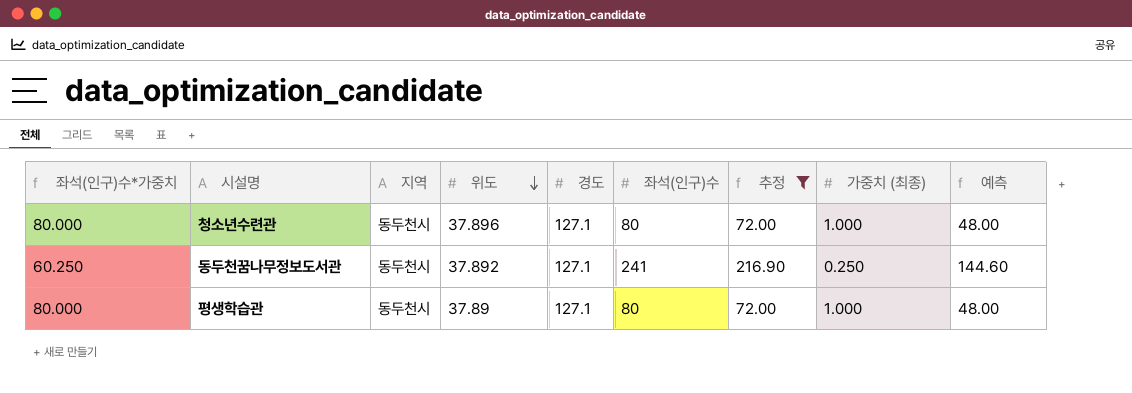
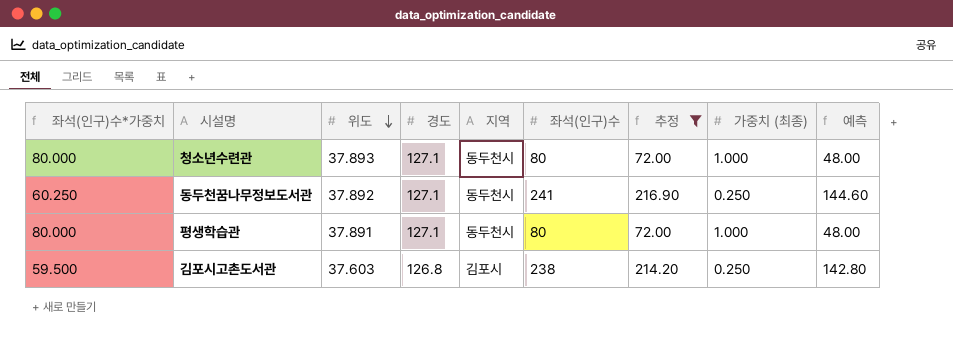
column 지역 | position: 3 -> 5
청소년수련관 | 위도: 37.896 -> 37.893
평생학습관 | 위도: 37.89 -> 37.891
row 김포시고촌도서관: none -> 59.500 | 37.603 | 126.8 | 김포시 | 238 | 214.20 | 0.250 | 142.80

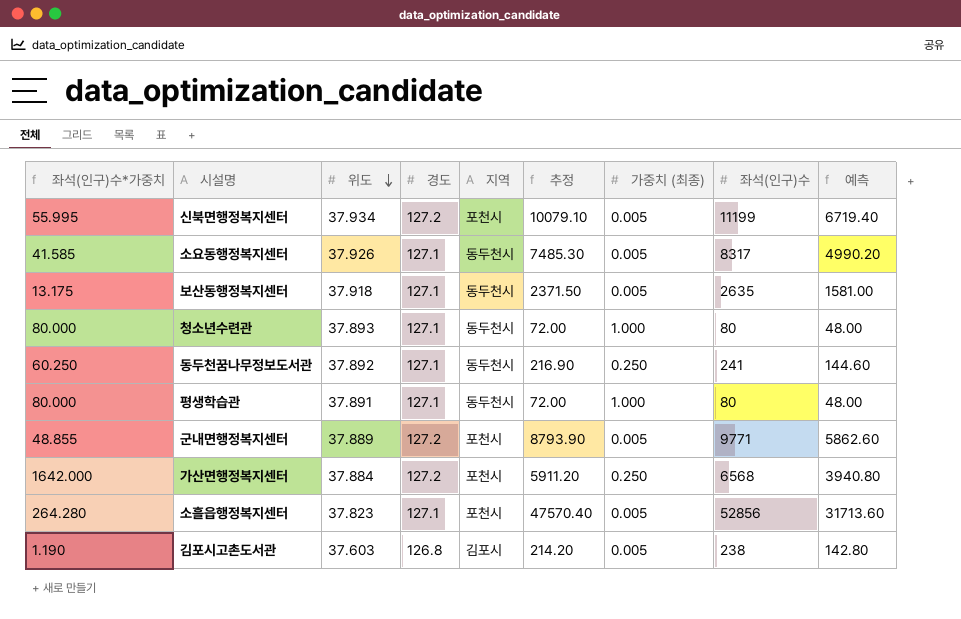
filter: 추정 <= 216.90 -> none
column 좌석(인구)수 | position: 6 -> 8
김포시고촌도서관 | 좌석(인구)수*가중치: 59.500 -> 1.190
김포시고촌도서관 | 가중치 (최종): 0.250 -> 0.005

